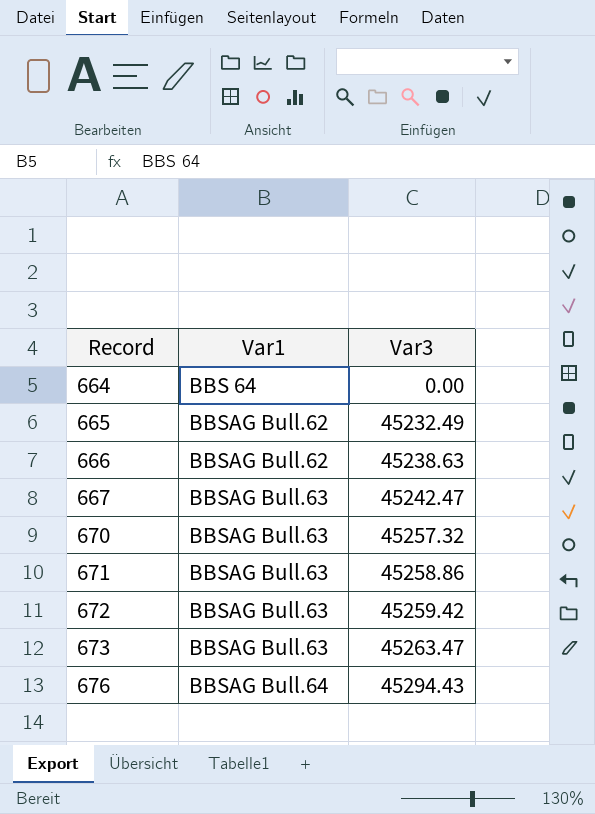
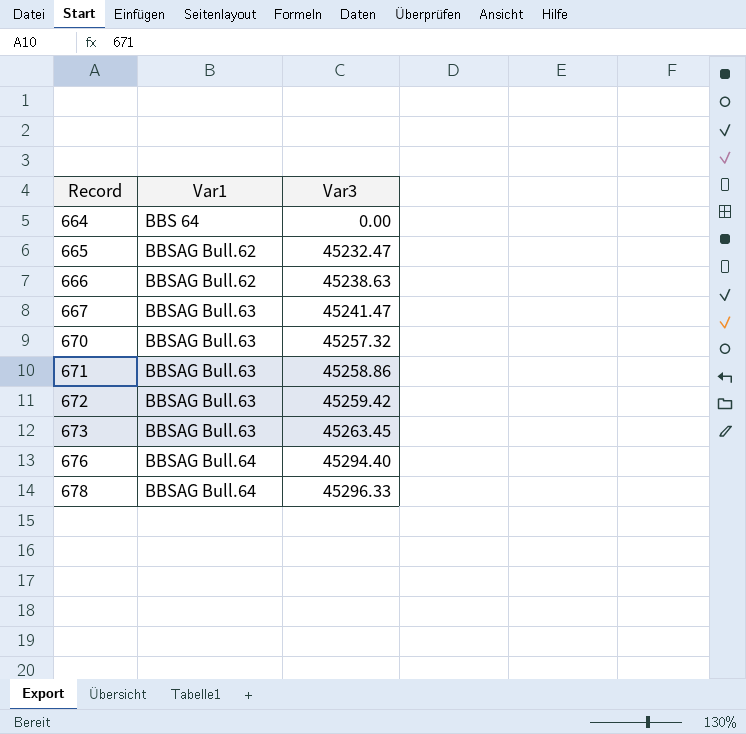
665 | Var3: 45232.49 -> 45232.47
667 | Var3: 45242.47 -> 45241.47
673 | Var3: 45263.47 -> 45263.45
676 | Var3: 45294.43 -> 45294.40
row 678: none -> BBSAG Bull.64 | 45296.33

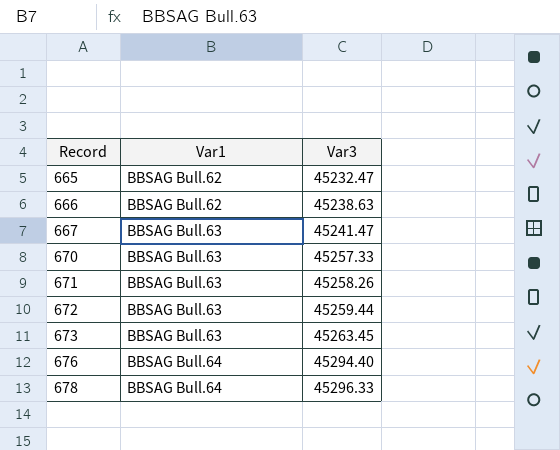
row 664: BBS 64 | 0.00 -> none
670 | Var3: 45257.32 -> 45257.33
671 | Var3: 45258.86 -> 45258.26
672 | Var3: 45259.42 -> 45259.44

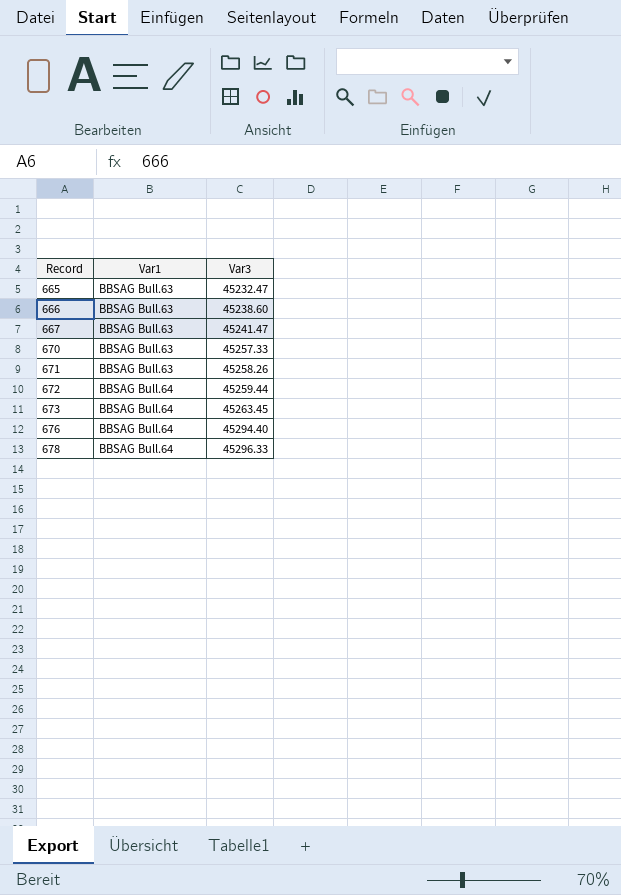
665 | Var1: BBSAG Bull.62 -> BBSAG Bull.63
666 | Var1: BBSAG Bull.62 -> BBSAG Bull.63
666 | Var3: 45238.63 -> 45238.60
672 | Var1: BBSAG Bull.63 -> BBSAG Bull.64
673 | Var1: BBSAG Bull.63 -> BBSAG Bull.64

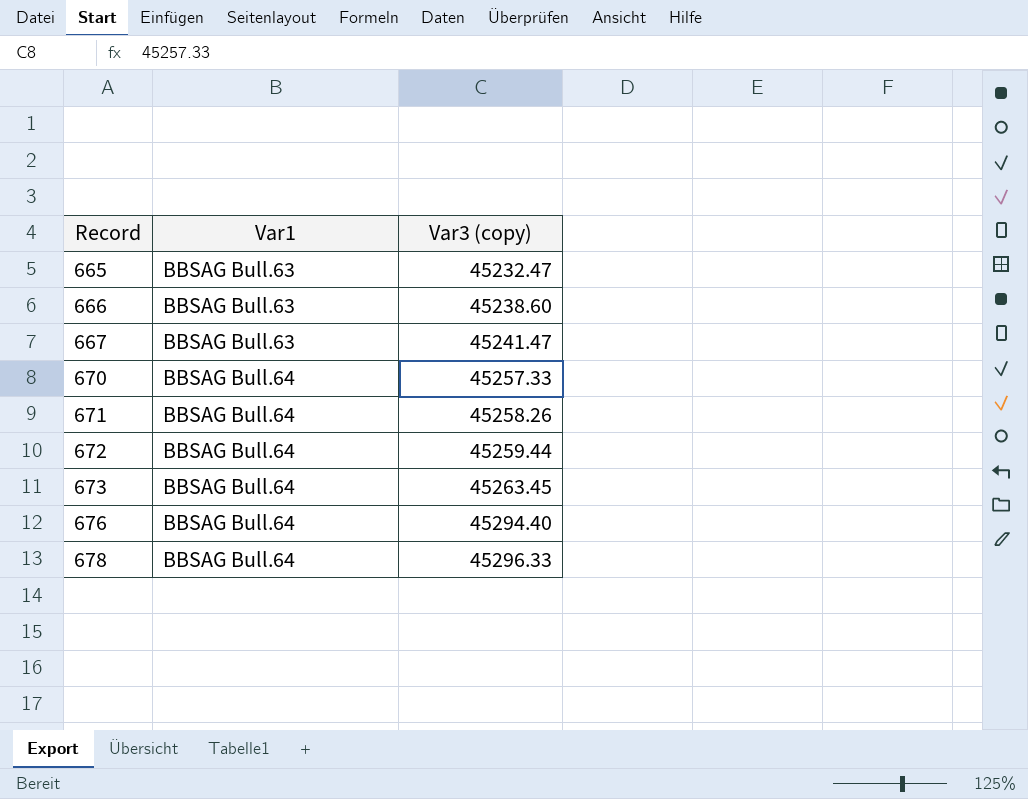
column name: Var3 -> Var3 (copy)
670 | Var1: BBSAG Bull.63 -> BBSAG Bull.64
671 | Var1: BBSAG Bull.63 -> BBSAG Bull.64

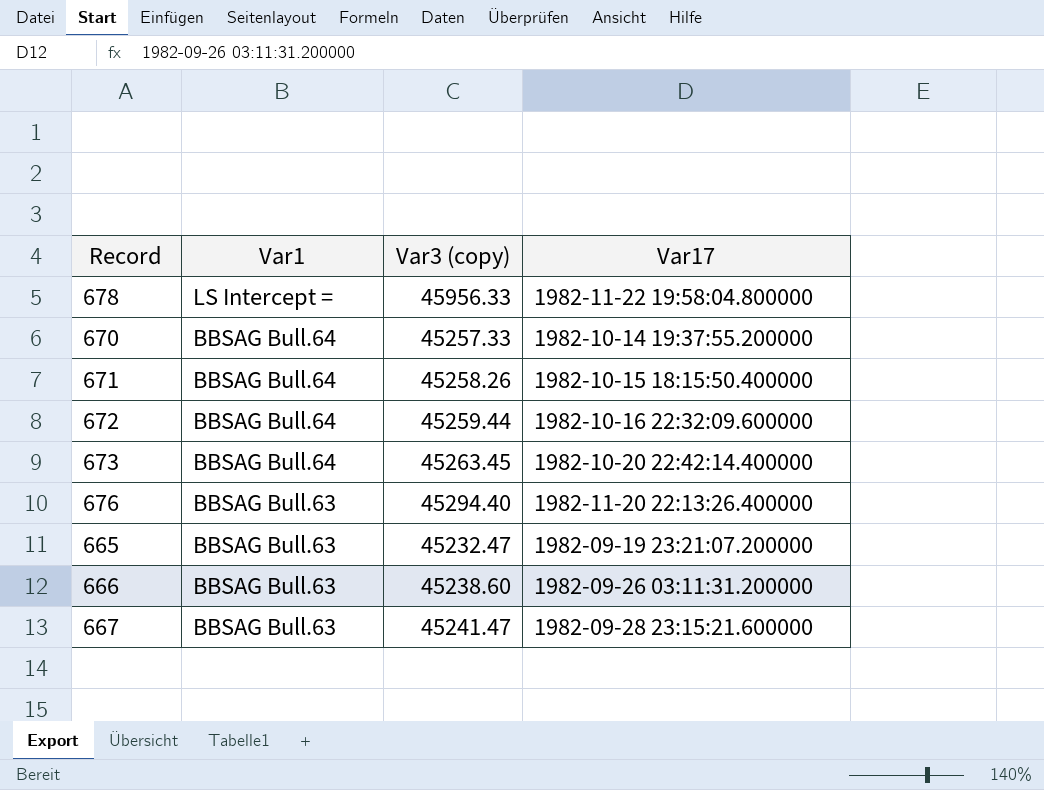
row order: Record ascending -> Var1 descending
column Var17 | position: none -> 4
678 | Var1: BBSAG Bull.64 -> LS Intercept =
678 | Var3 (copy): 45296.33 -> 45956.33
676 | Var1: BBSAG Bull.64 -> BBSAG Bull.63

